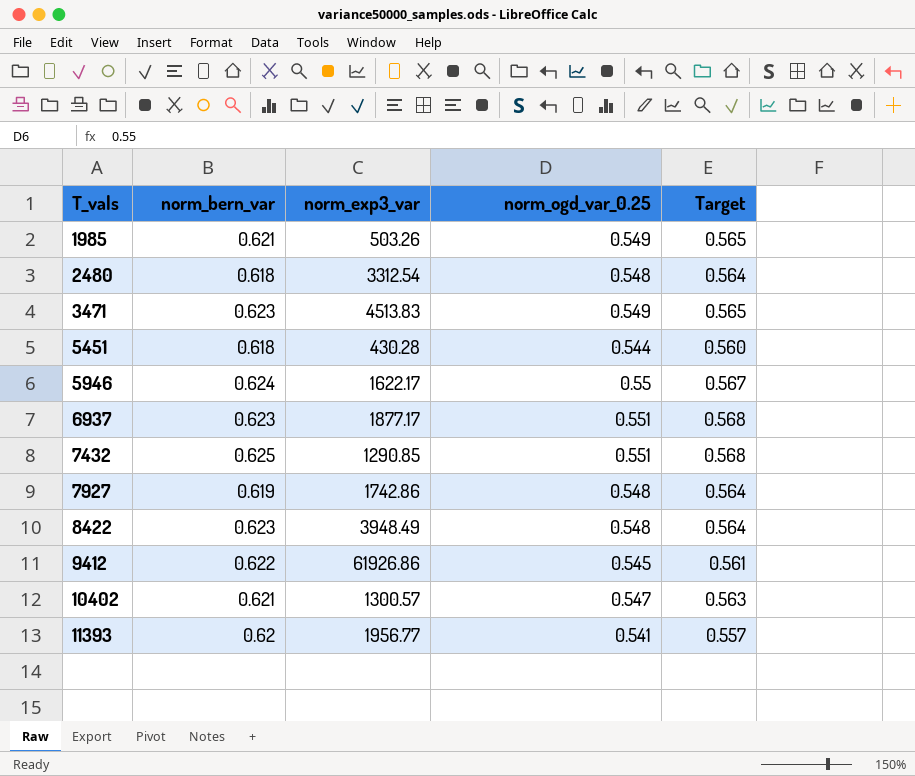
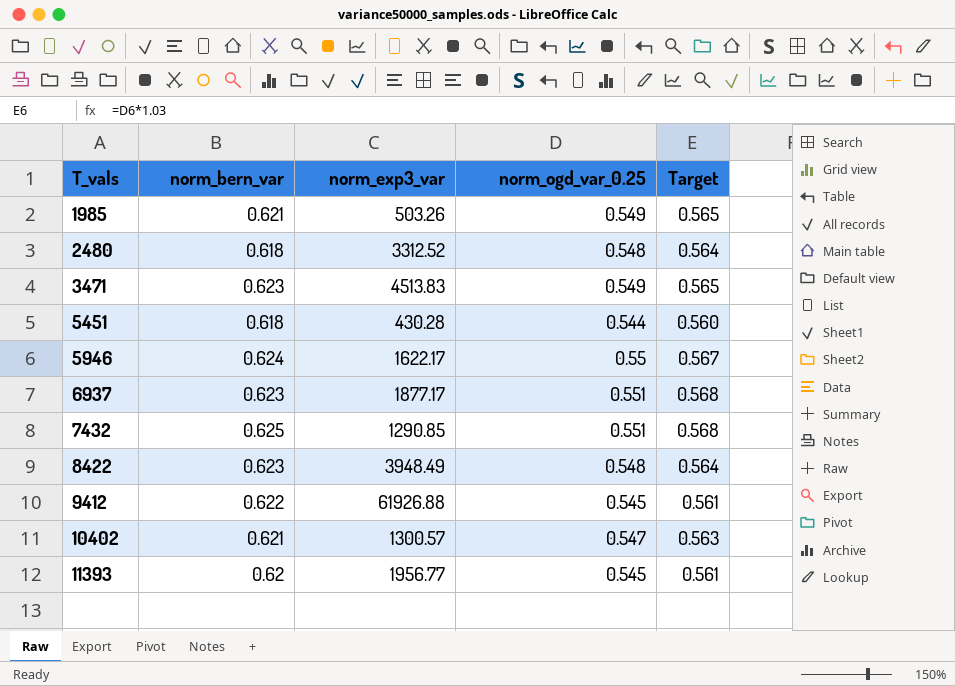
row 7927: 0.619 | 1742.86 | 0.548 | 0.564 -> none
2480 | norm_exp3_var: 3312.54 -> 3312.52
9412 | norm_exp3_var: 61926.86 -> 61926.88
11393 | norm_ogd_var_0.25: 0.541 -> 0.545
11393 | Target: 0.557 -> 0.561

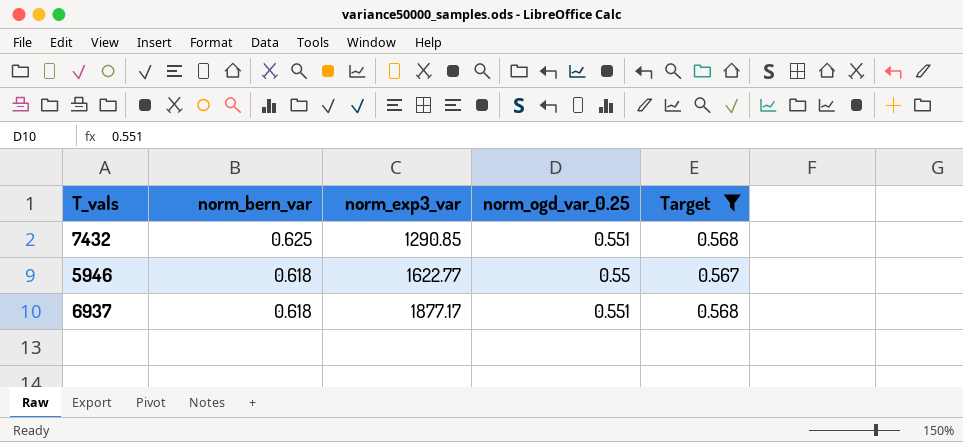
filter: none -> Target >= 0.567
row order: T_vals ascending -> norm_bern_var descending
5946 | norm_bern_var: 0.624 -> 0.618
5946 | norm_exp3_var: 1622.17 -> 1622.77
6937 | norm_bern_var: 0.623 -> 0.618

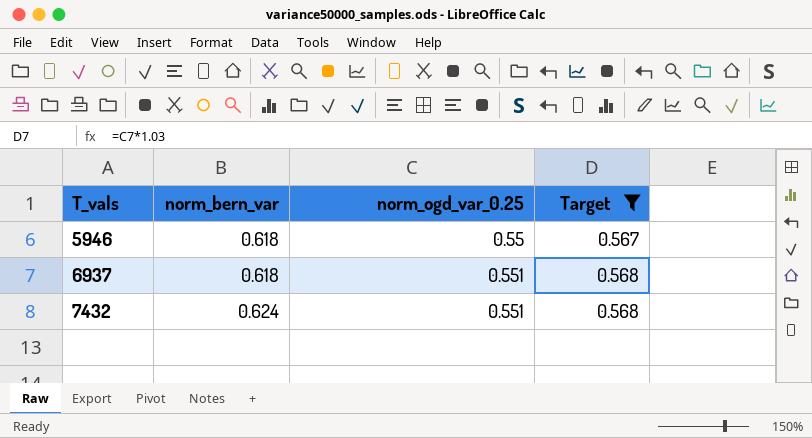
row order: norm_bern_var descending -> T_vals ascending
column norm_exp3_var | position: 3 -> none
7432 | norm_bern_var: 0.625 -> 0.624

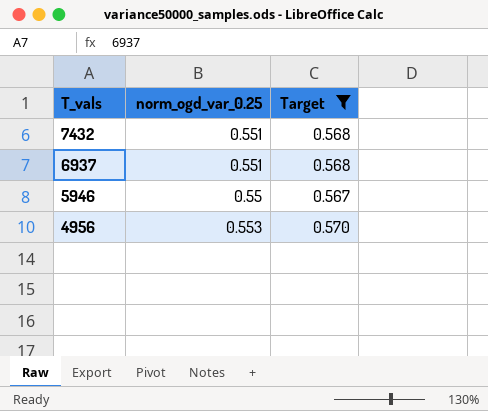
row order: T_vals ascending -> T_vals descending
column norm_bern_var | position: 2 -> none
row 4956: none -> 0.553 | 0.570

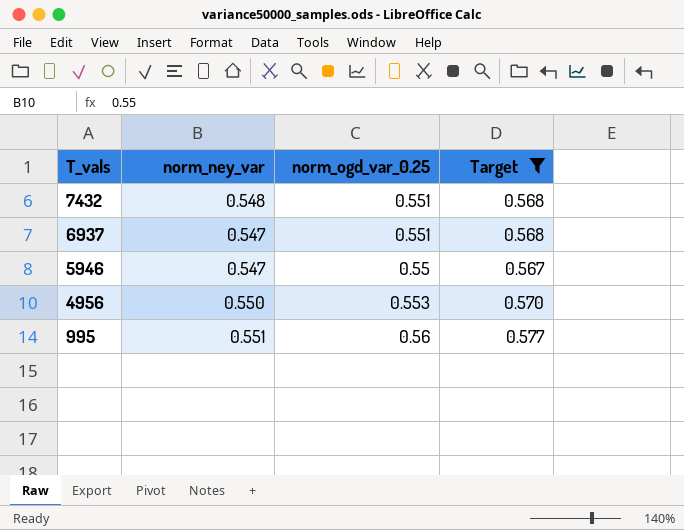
column norm_ney_var | position: none -> 2
row 995: none -> 0.551 | 0.56 | 0.577

